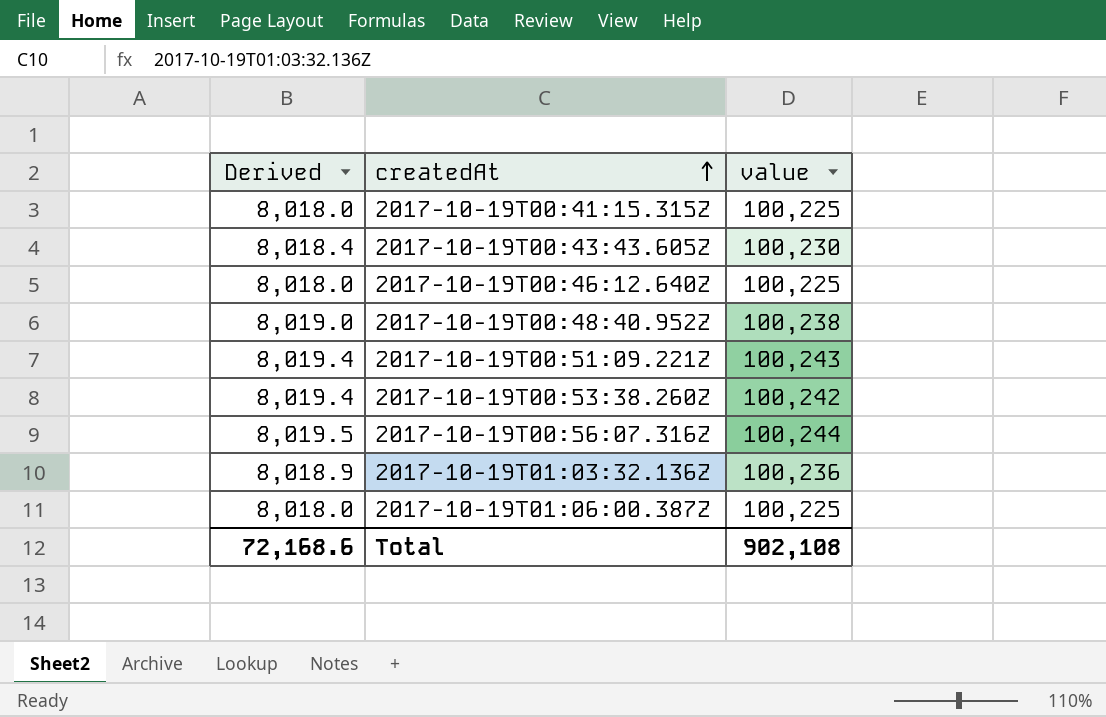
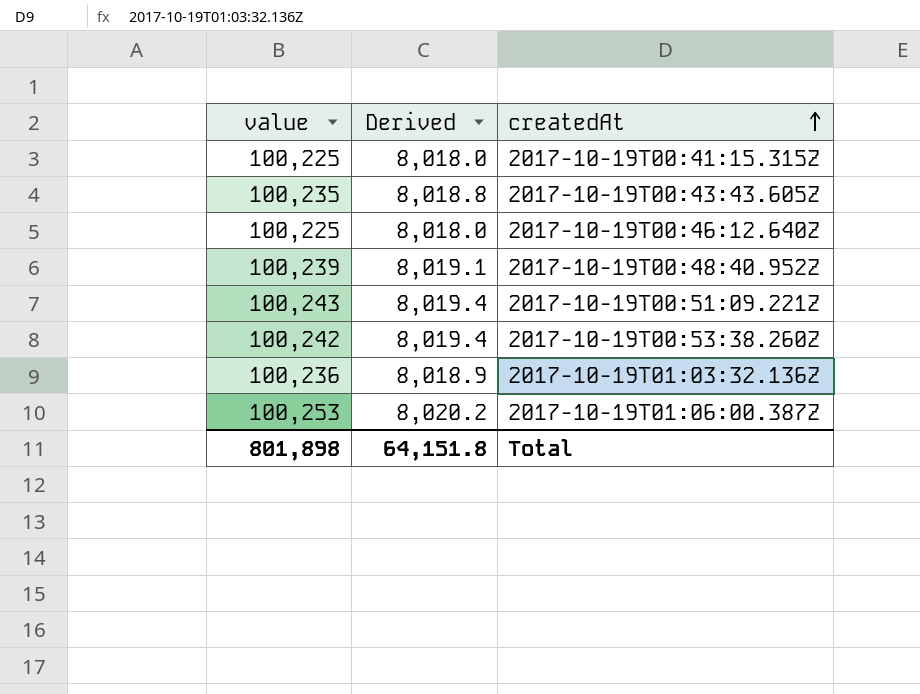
column value | position: 3 -> 1
row 2017-10-19T00:56:07.316Z: 8,019.5 | 100,244 -> none
2017-10-19T00:43:43.605Z | value: 100,230 -> 100,235
2017-10-19T00:43:43.605Z | Derived: 8,018.4 -> 8,018.8
2017-10-19T00:48:40.952Z | value: 100,238 -> 100,239
2017-10-19T00:48:40.952Z | Derived: 8,019.0 -> 8,019.1
2017-10-19T01:06:00.387Z | value: 100,225 -> 100,253
2017-10-19T01:06:00.387Z | Derived: 8,018.0 -> 8,020.2
Total | value: 902,108 -> 801,898
Total | Derived: 72,168.6 -> 64,151.8

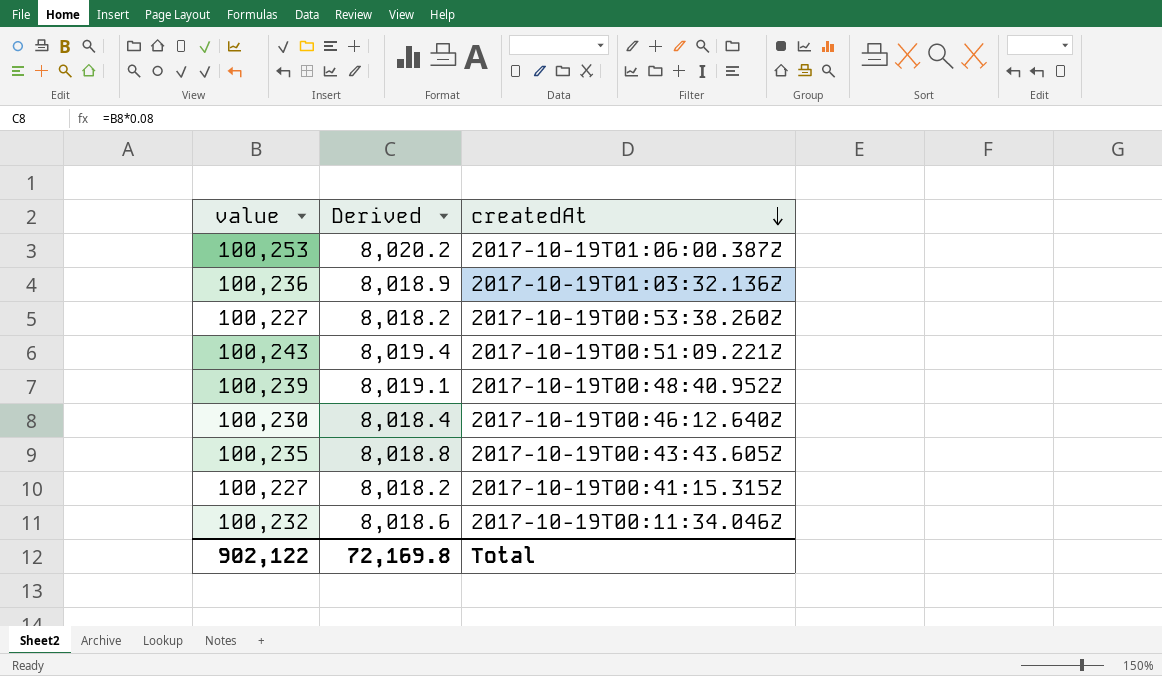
row order: createdAt ascending -> createdAt descending
2017-10-19T00:53:38.260Z | value: 100,242 -> 100,227
2017-10-19T00:53:38.260Z | Derived: 8,019.4 -> 8,018.2
2017-10-19T00:46:12.640Z | value: 100,225 -> 100,230
2017-10-19T00:46:12.640Z | Derived: 8,018.0 -> 8,018.4
2017-10-19T00:41:15.315Z | value: 100,225 -> 100,227
2017-10-19T00:41:15.315Z | Derived: 8,018.0 -> 8,018.2
row 2017-10-19T00:11:34.046Z: none -> 100,232 | 8,018.6
Total | value: 801,898 -> 902,122
Total | Derived: 64,151.8 -> 72,169.8

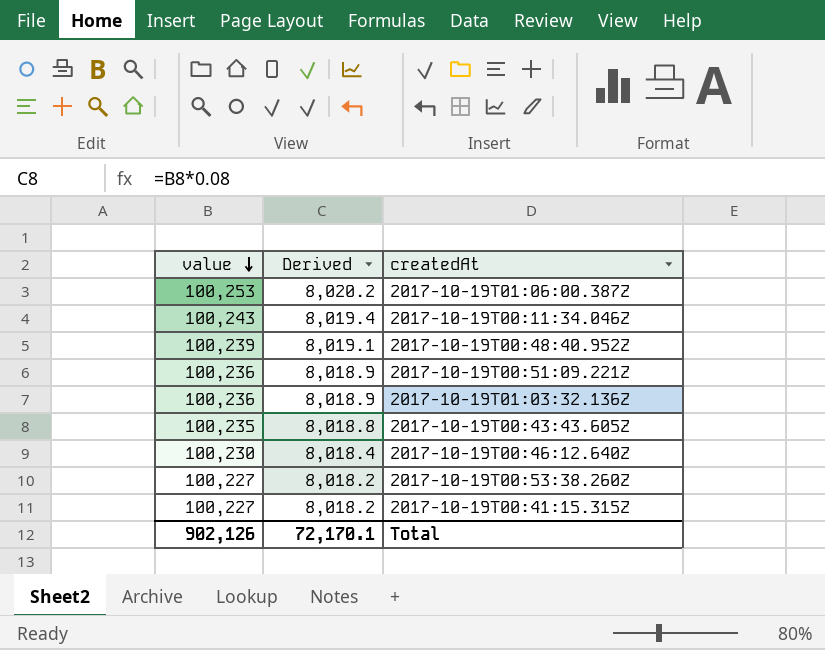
row order: createdAt descending -> value descending
2017-10-19T00:11:34.046Z | value: 100,232 -> 100,243
2017-10-19T00:11:34.046Z | Derived: 8,018.6 -> 8,019.4
2017-10-19T00:51:09.221Z | value: 100,243 -> 100,236
2017-10-19T00:51:09.221Z | Derived: 8,019.4 -> 8,018.9
Total | value: 902,122 -> 902,126
Total | Derived: 72,169.8 -> 72,170.1

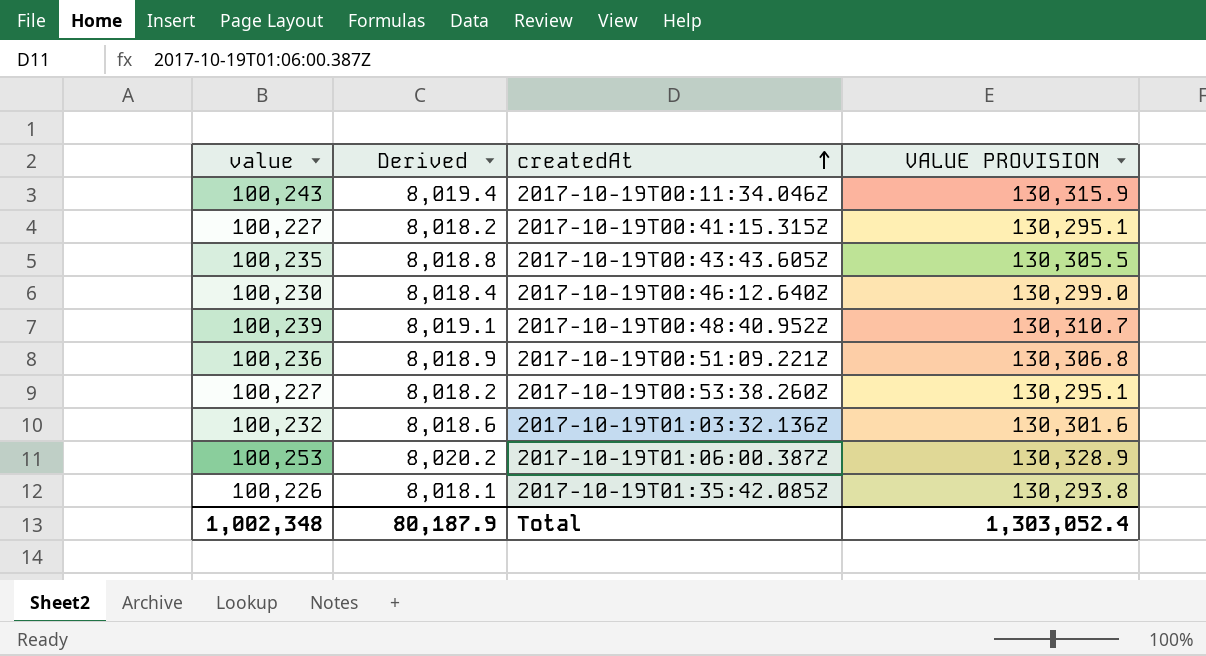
row order: value descending -> createdAt ascending
column VALUE PROVISION | formula: none -> [value] * 1.3
2017-10-19T01:03:32.136Z | value: 100,236 -> 100,232
2017-10-19T01:03:32.136Z | Derived: 8,018.9 -> 8,018.6
row 2017-10-19T01:35:42.085Z: none -> 100,226 | 8,018.1 | 130,293.8
Total | value: 902,126 -> 1,002,348
Total | Derived: 72,170.1 -> 80,187.9

